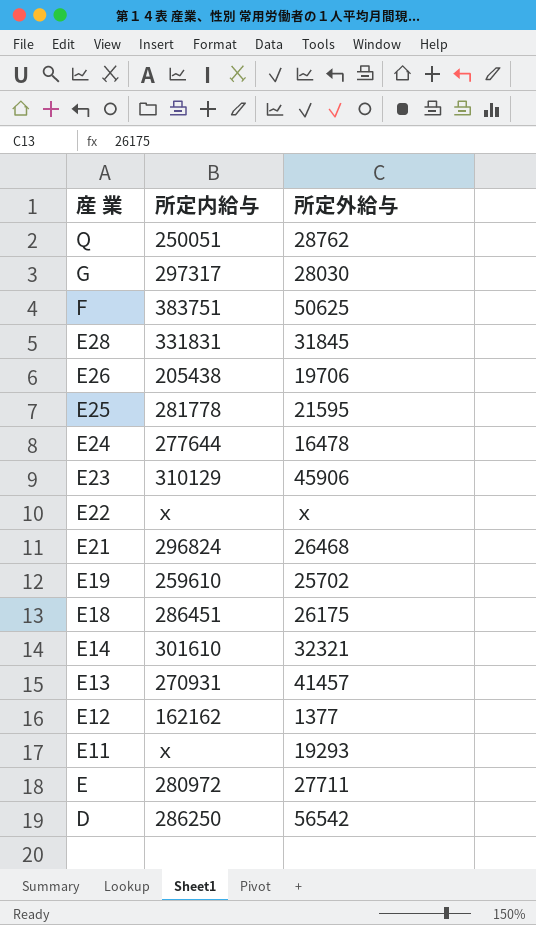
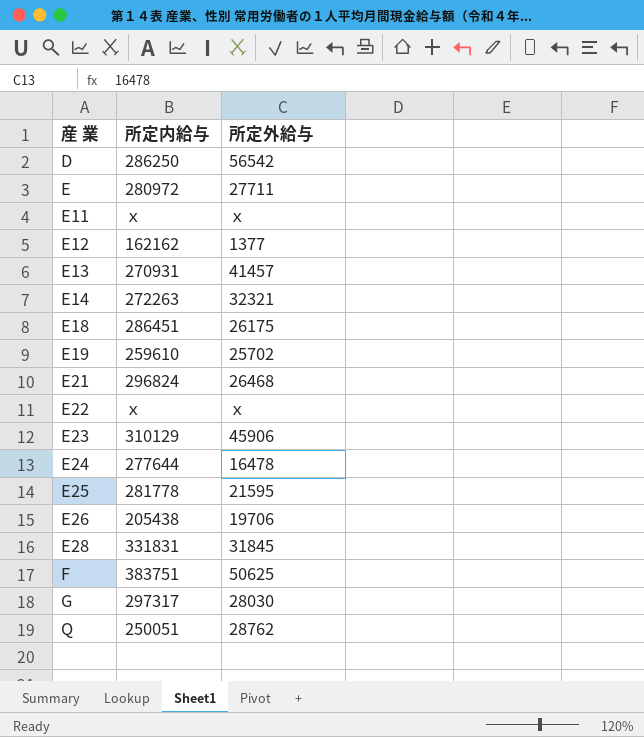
row order: 産 業 descending -> 産 業 ascending
E11 | 所定外給与: 19293 -> ｘ
E14 | 所定内給与: 301610 -> 272263

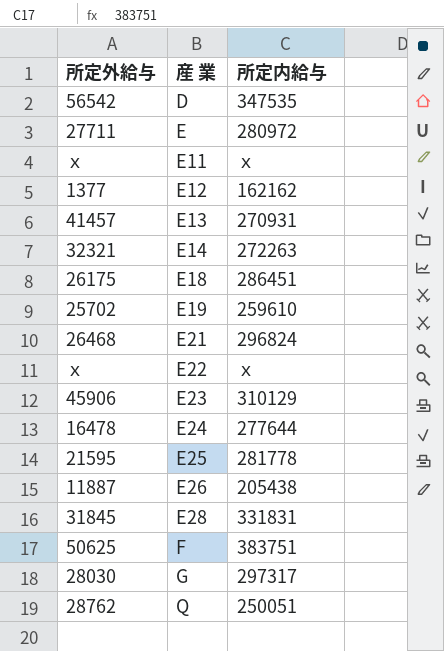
column 所定外給与 | position: 3 -> 1
D | 所定内給与: 286250 -> 347535
E26 | 所定外給与: 19706 -> 11887

